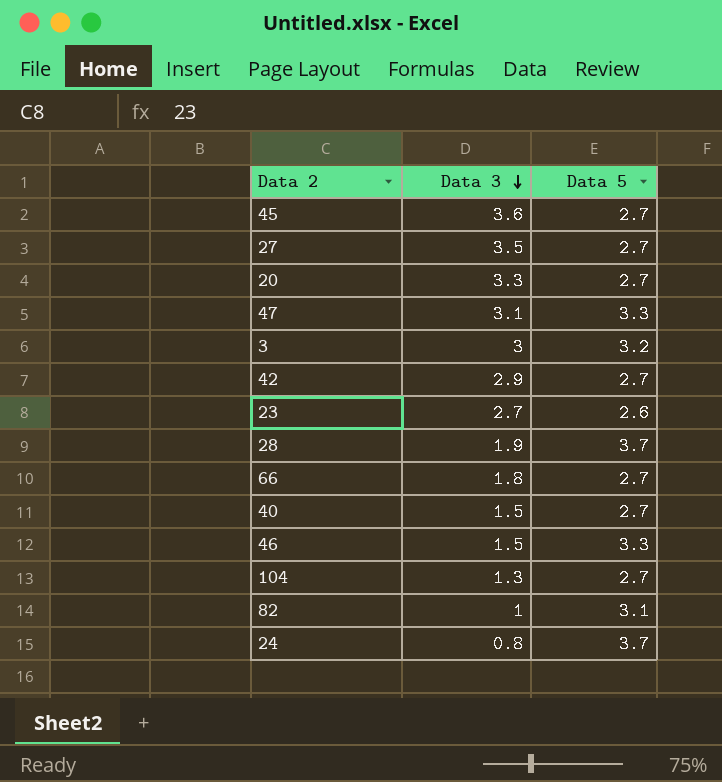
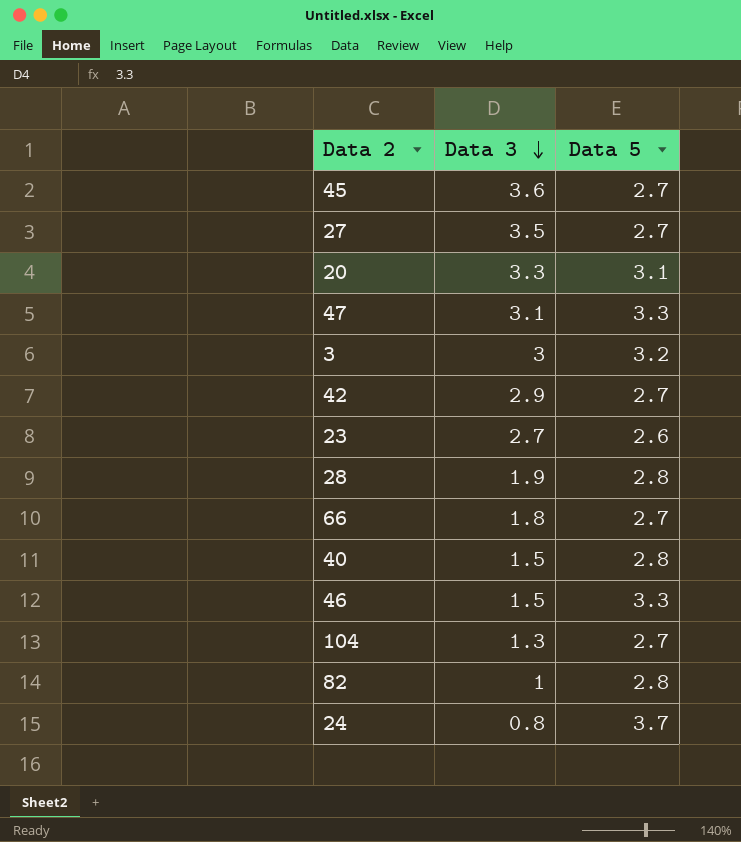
20 | Data 5: 2.7 -> 3.1
28 | Data 5: 3.7 -> 2.8
40 | Data 5: 2.7 -> 2.8
82 | Data 5: 3.1 -> 2.8

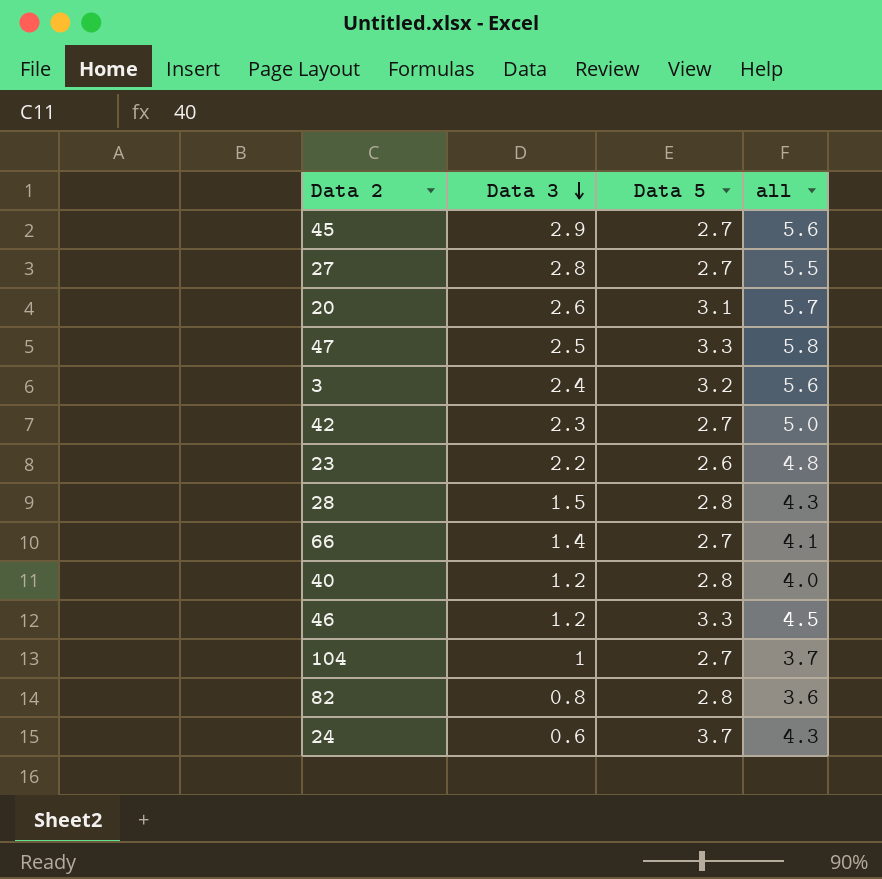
column all | formula: none -> [Data 3] + [Data 5]
45 | Data 3: 3.6 -> 2.9
27 | Data 3: 3.5 -> 2.8
20 | Data 3: 3.3 -> 2.6
47 | Data 3: 3.1 -> 2.5
3 | Data 3: 3 -> 2.4
42 | Data 3: 2.9 -> 2.3
23 | Data 3: 2.7 -> 2.2
28 | Data 3: 1.9 -> 1.5
66 | Data 3: 1.8 -> 1.4
40 | Data 3: 1.5 -> 1.2
46 | Data 3: 1.5 -> 1.2
104 | Data 3: 1.3 -> 1
82 | Data 3: 1 -> 0.8
24 | Data 3: 0.8 -> 0.6

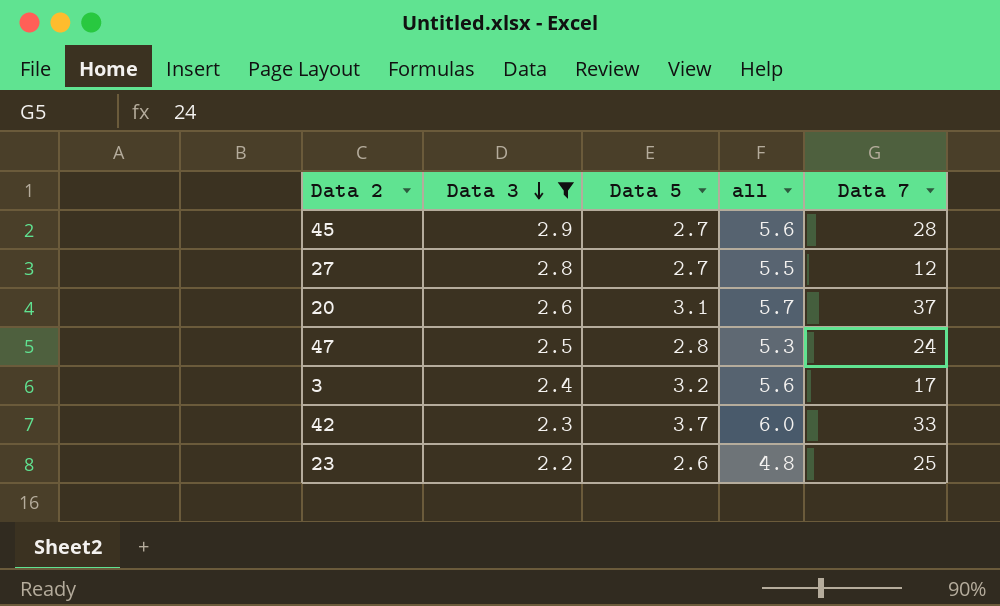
filter: none -> Data 3 >= 2.2
column Data 7 | position: none -> 5
47 | Data 5: 3.3 -> 2.8
47 | all: 5.8 -> 5.3
42 | Data 5: 2.7 -> 3.7
42 | all: 5.0 -> 6.0

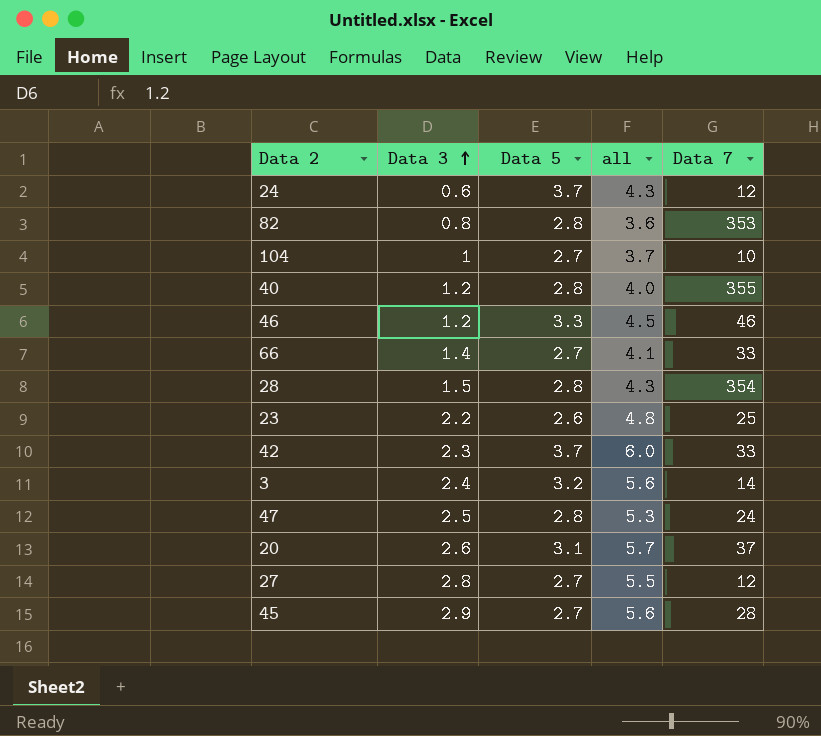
filter: Data 3 >= 2.2 -> none
row order: Data 3 descending -> Data 3 ascending
3 | Data 7: 17 -> 14

